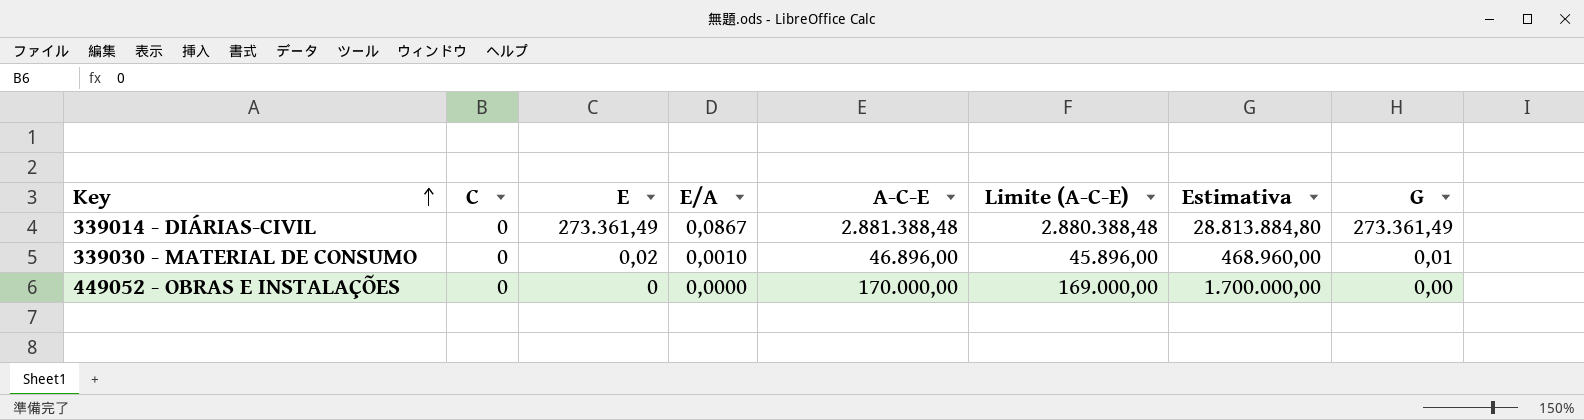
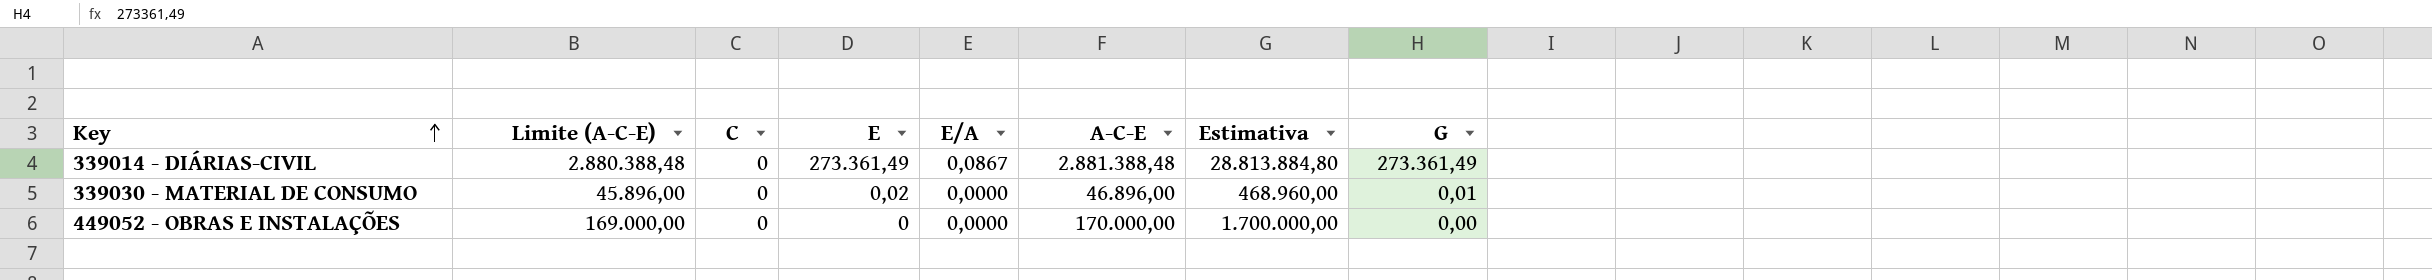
column Limite (A-C-E) | position: 6 -> 2
339030 - MATERIAL DE CONSUMO | E/A: 0,0010 -> 0,0000

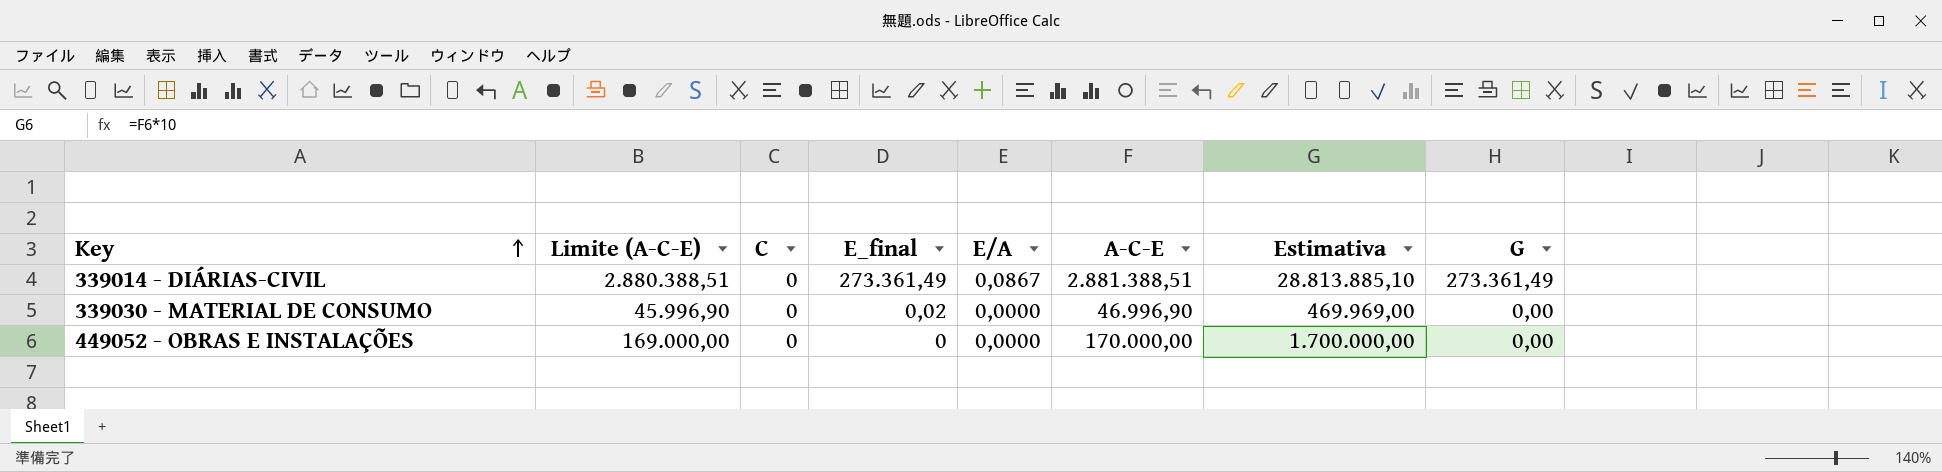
column name: E -> E_final
339014 - DIÁRIAS-CIVIL | Limite (A-C-E): 2.880.388,48 -> 2.880.388,51
339014 - DIÁRIAS-CIVIL | A-C-E: 2.881.388,48 -> 2.881.388,51
339014 - DIÁRIAS-CIVIL | Estimativa: 28.813.884,80 -> 28.813.885,10
339030 - MATERIAL DE CONSUMO | Limite (A-C-E): 45.896,00 -> 45.996,90
339030 - MATERIAL DE CONSUMO | A-C-E: 46.896,00 -> 46.996,90
339030 - MATERIAL DE CONSUMO | Estimativa: 468.960,00 -> 469.969,00
339030 - MATERIAL DE CONSUMO | G: 0,01 -> 0,00

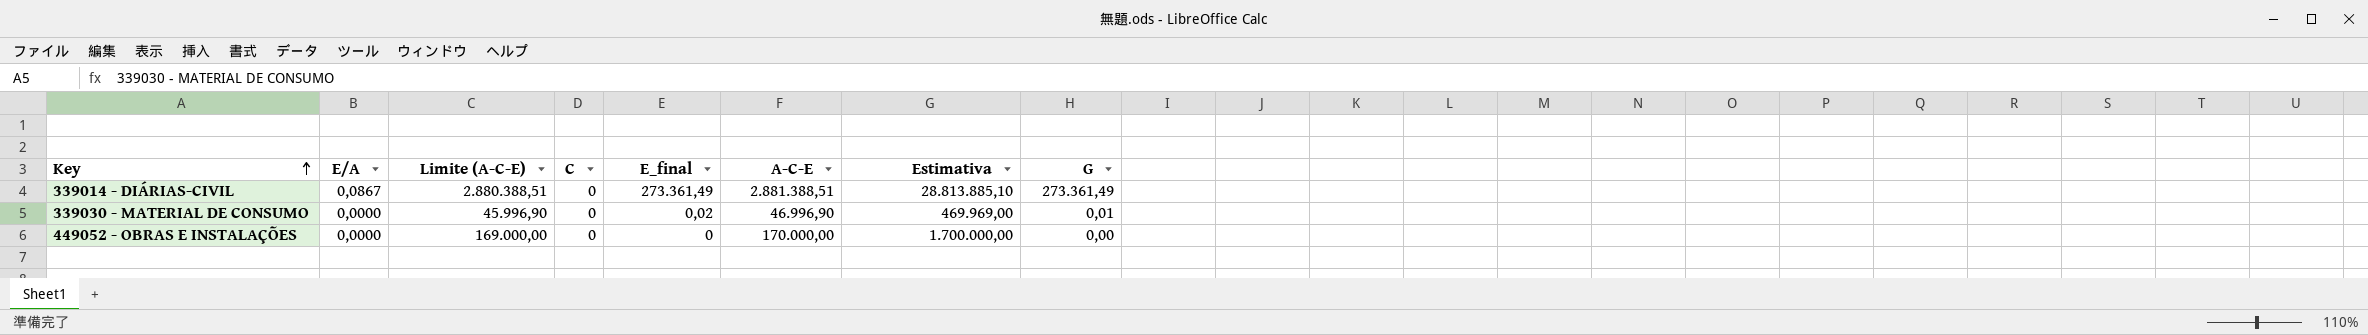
column E/A | position: 5 -> 2
339030 - MATERIAL DE CONSUMO | G: 0,00 -> 0,01

